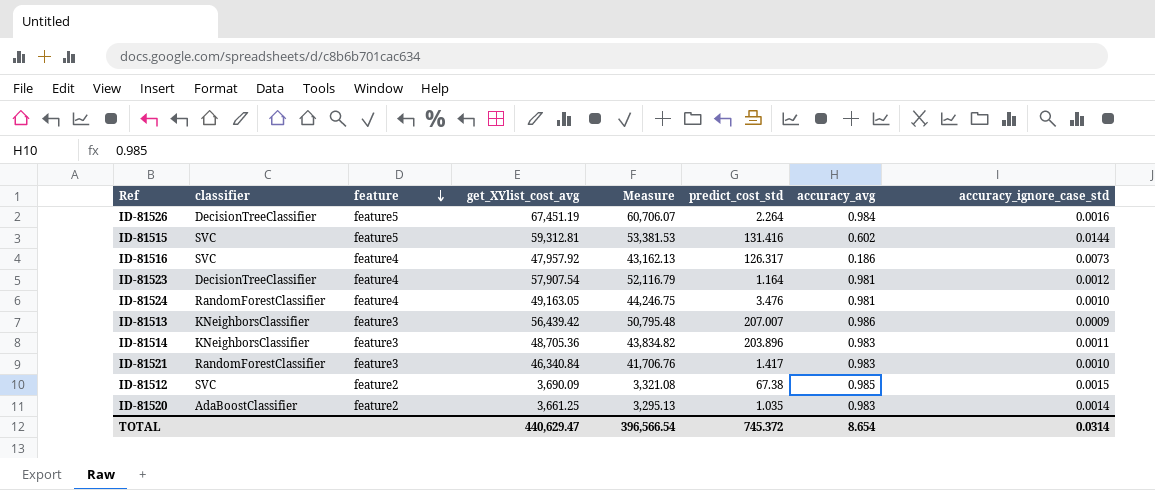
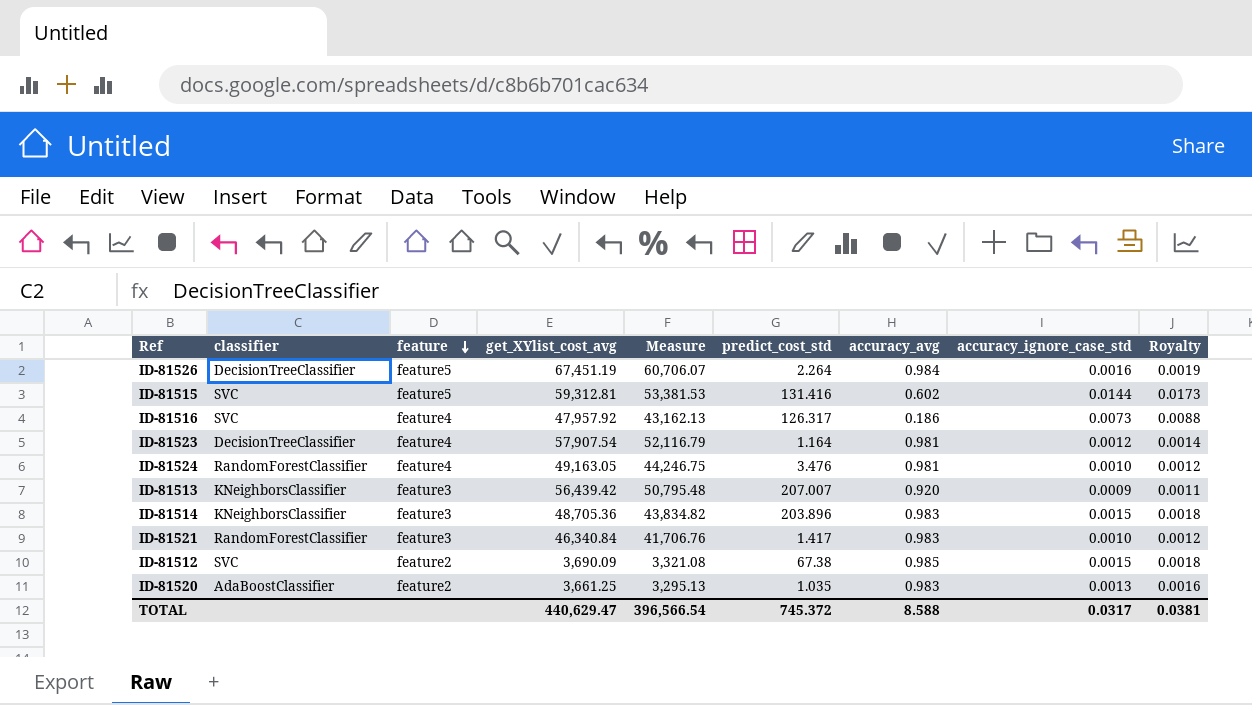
column Royalty | formula: none -> [accuracy_ignore_case_std] * 1.2
ID-81513 | accuracy_avg: 0.986 -> 0.920
ID-81514 | accuracy_ignore_case_std: 0.0011 -> 0.0015
ID-81520 | accuracy_ignore_case_std: 0.0014 -> 0.0013
TOTAL | accuracy_avg: 8.654 -> 8.588
TOTAL | accuracy_ignore_case_std: 0.0314 -> 0.0317

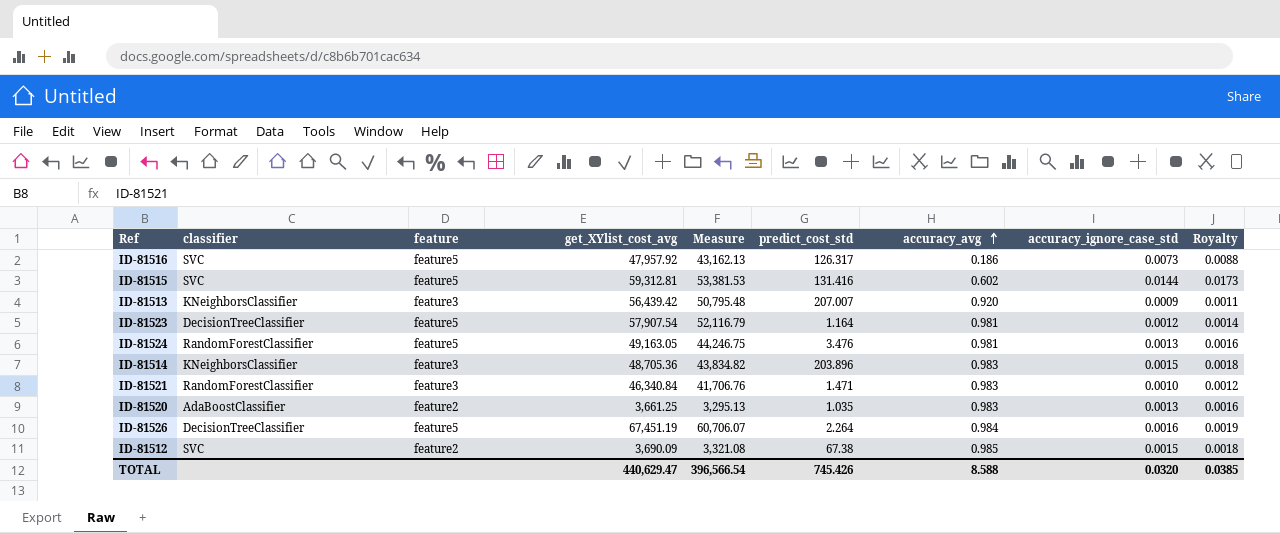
row order: feature descending -> accuracy_avg ascending
ID-81516 | feature: feature4 -> feature5
ID-81523 | feature: feature4 -> feature5
ID-81524 | feature: feature4 -> feature5
ID-81524 | accuracy_ignore_case_std: 0.0010 -> 0.0013
ID-81524 | Royalty: 0.0012 -> 0.0016
ID-81521 | predict_cost_std: 1.417 -> 1.471
TOTAL | predict_cost_std: 745.372 -> 745.426
TOTAL | accuracy_ignore_case_std: 0.0317 -> 0.0320
TOTAL | Royalty: 0.0381 -> 0.0385

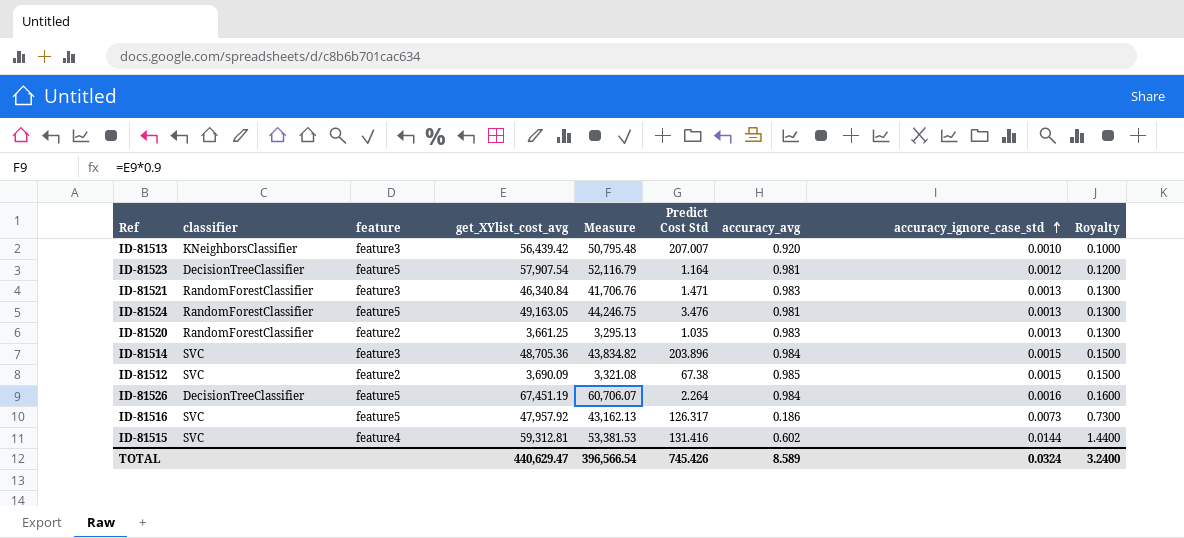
row order: accuracy_avg ascending -> accuracy_ignore_case_std ascending
column name: predict_cost_std -> Predict Cost Std
column Royalty | formula: [accuracy_ignore_case_std] * 1.2 -> [accuracy_ignore_case_std] * 100
ID-81513 | accuracy_ignore_case_std: 0.0009 -> 0.0010
ID-81521 | accuracy_ignore_case_std: 0.0010 -> 0.0013
ID-81520 | classifier: AdaBoostClassifier -> RandomForestClassifier
ID-81514 | classifier: KNeighborsClassifier -> SVC
ID-81514 | accuracy_avg: 0.983 -> 0.984
ID-81515 | feature: feature5 -> feature4
TOTAL | accuracy_avg: 8.588 -> 8.589
TOTAL | accuracy_ignore_case_std: 0.0320 -> 0.0324
TOTAL | Royalty: 0.0385 -> 3.2400

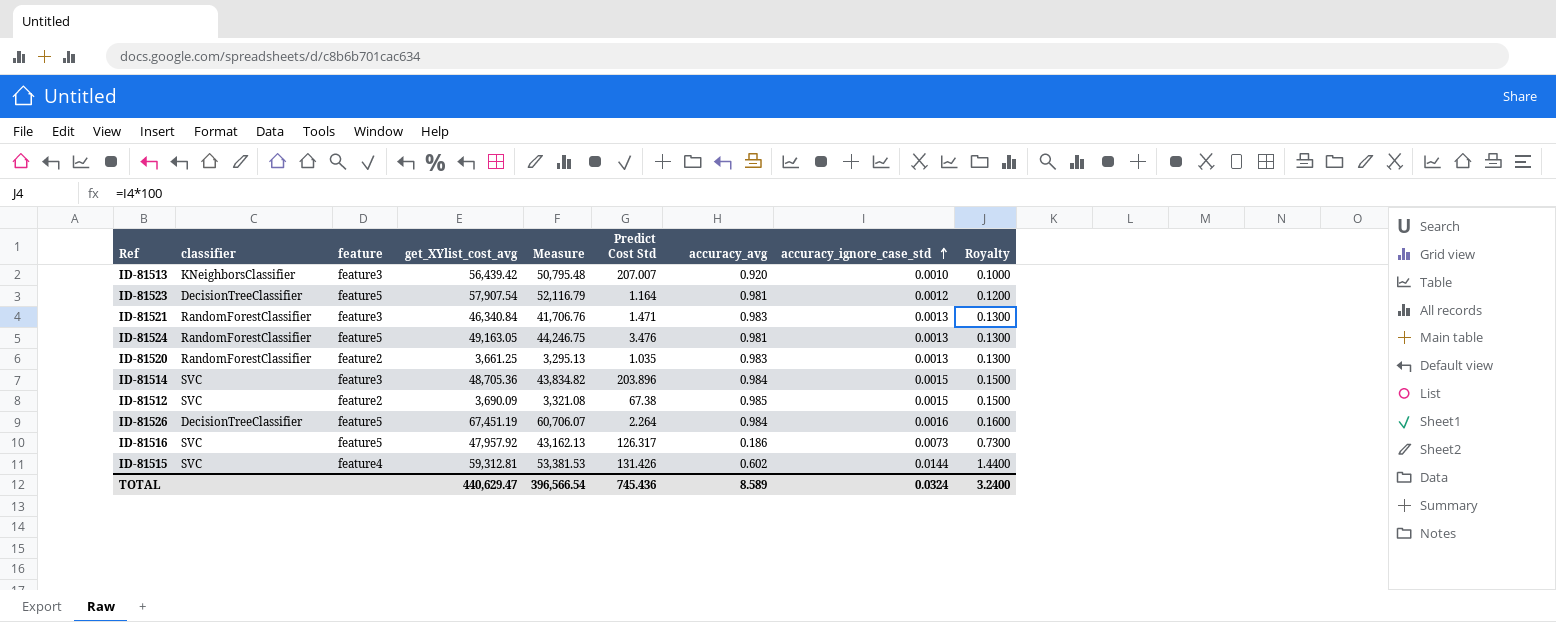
ID-81515 | Predict Cost Std: 131.416 -> 131.426
TOTAL | Predict Cost Std: 745.426 -> 745.436

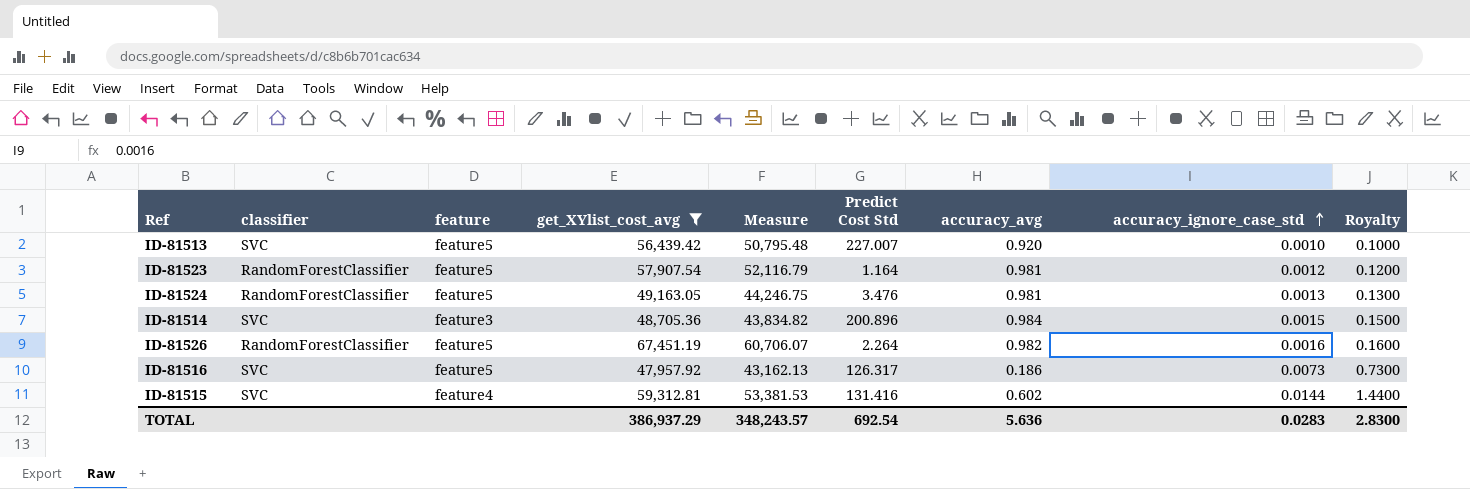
filter: none -> get_XYlist_cost_avg >= 47,957.92
ID-81513 | classifier: KNeighborsClassifier -> SVC
ID-81513 | feature: feature3 -> feature5
ID-81513 | Predict Cost Std: 207.007 -> 227.007
ID-81523 | classifier: DecisionTreeClassifier -> RandomForestClassifier
ID-81514 | Predict Cost Std: 203.896 -> 200.896
ID-81526 | classifier: DecisionTreeClassifier -> RandomForestClassifier
ID-81526 | accuracy_avg: 0.984 -> 0.982
ID-81515 | Predict Cost Std: 131.426 -> 131.416
TOTAL | get_XYlist_cost_avg: 440,629.47 -> 386,937.29
TOTAL | Measure: 396,566.54 -> 348,243.57
TOTAL | Predict Cost Std: 745.436 -> 692.54
TOTAL | accuracy_avg: 8.589 -> 5.636
TOTAL | accuracy_ignore_case_std: 0.0324 -> 0.0283
TOTAL | Royalty: 3.2400 -> 2.8300

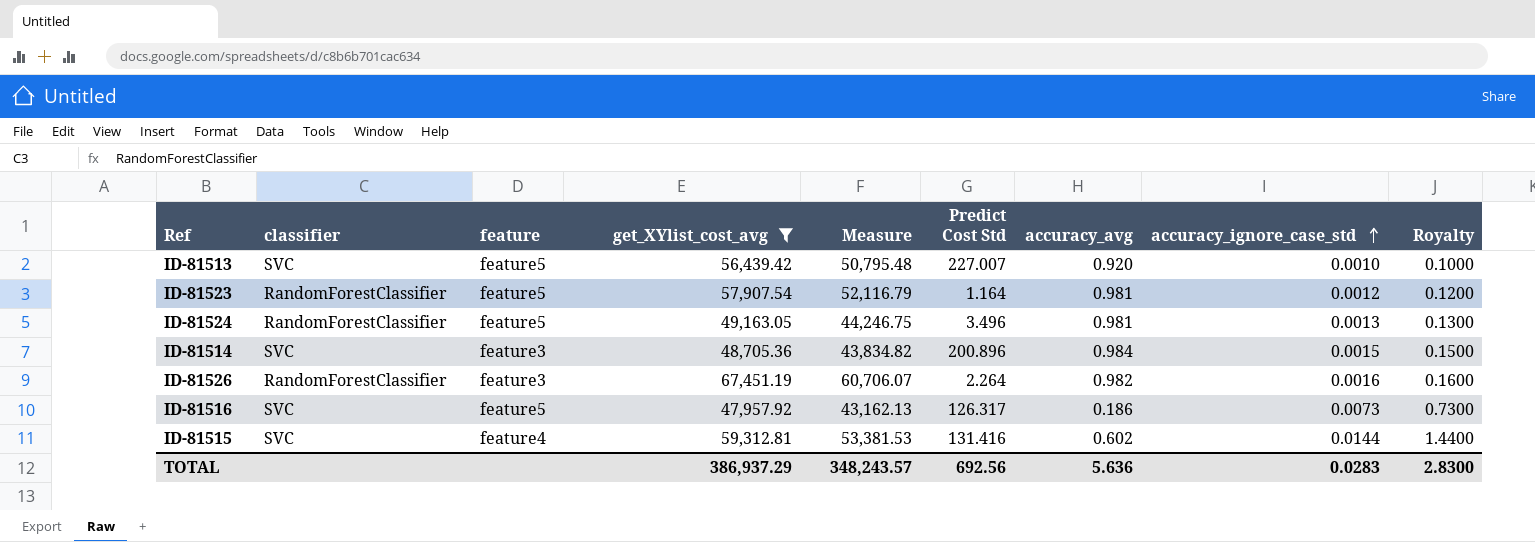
ID-81524 | Predict Cost Std: 3.476 -> 3.496
ID-81526 | feature: feature5 -> feature3
TOTAL | Predict Cost Std: 692.54 -> 692.56

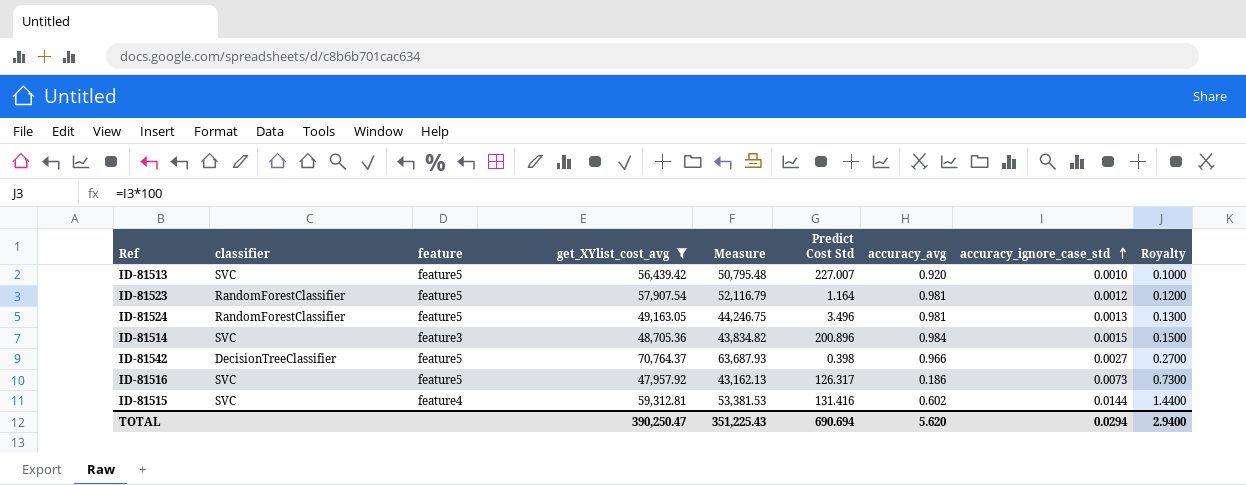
row ID-81526: RandomForestClassifier | feature3 | 67,451.19 | 60,706.07 | 2.264 | 0.982 | 0.0016 | 0.1600 -> none
row ID-81542: none -> DecisionTreeClassifier | feature5 | 70,764.37 | 63,687.93 | 0.398 | 0.966 | 0.0027 | 0.2700
TOTAL | get_XYlist_cost_avg: 386,937.29 -> 390,250.47
TOTAL | Measure: 348,243.57 -> 351,225.43
TOTAL | Predict Cost Std: 692.56 -> 690.694
TOTAL | accuracy_avg: 5.636 -> 5.620
TOTAL | accuracy_ignore_case_std: 0.0283 -> 0.0294
TOTAL | Royalty: 2.8300 -> 2.9400

